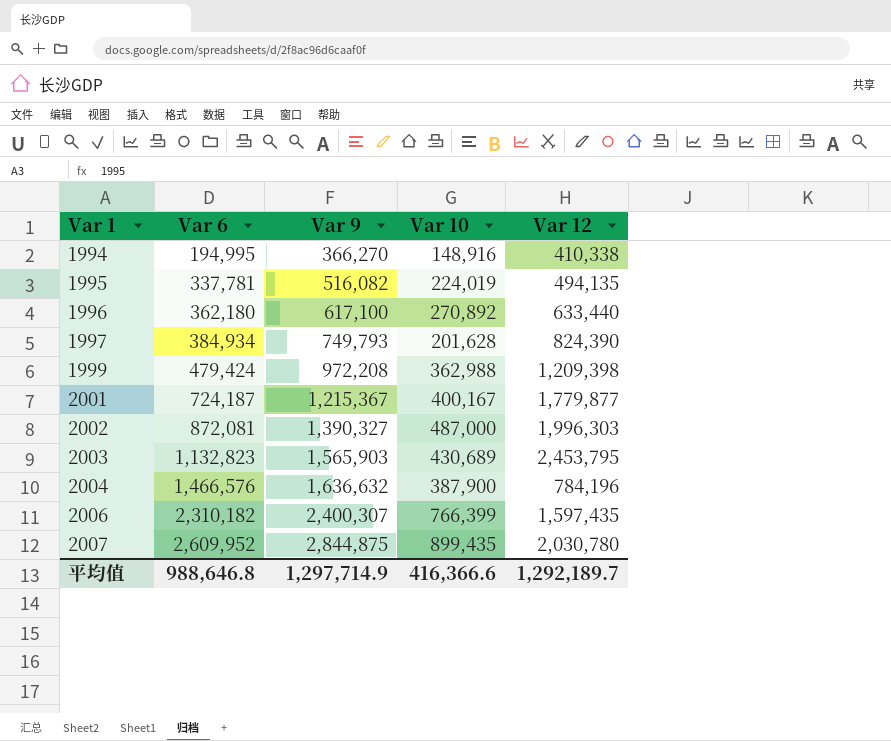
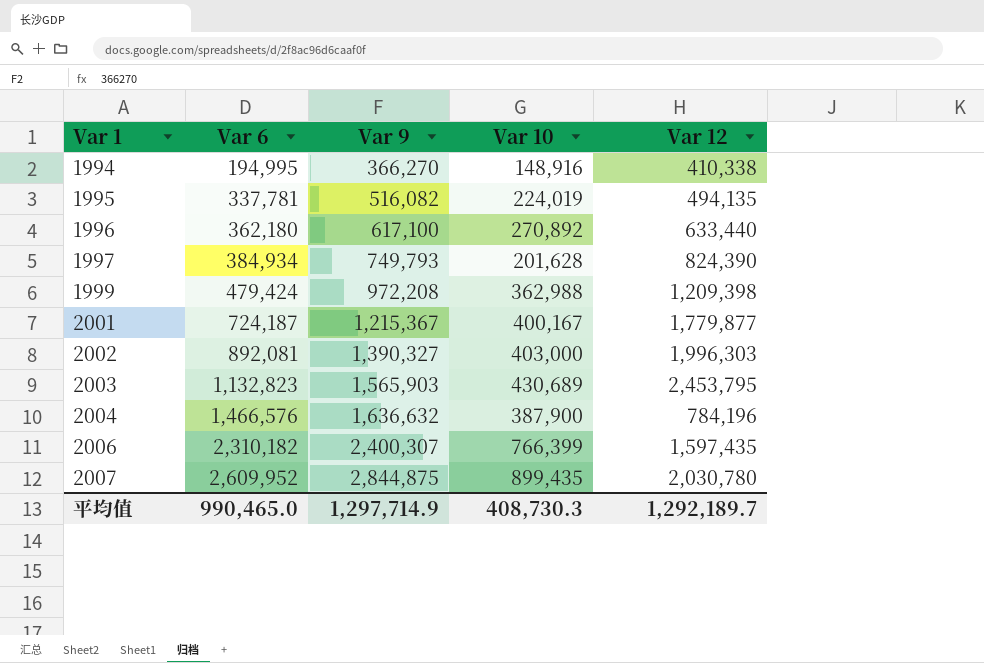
2002 | Var 6: 872,081 -> 892,081
2002 | Var 10: 487,000 -> 403,000
平均值 | Var 6: 988,646.8 -> 990,465.0
平均值 | Var 10: 416,366.6 -> 408,730.3

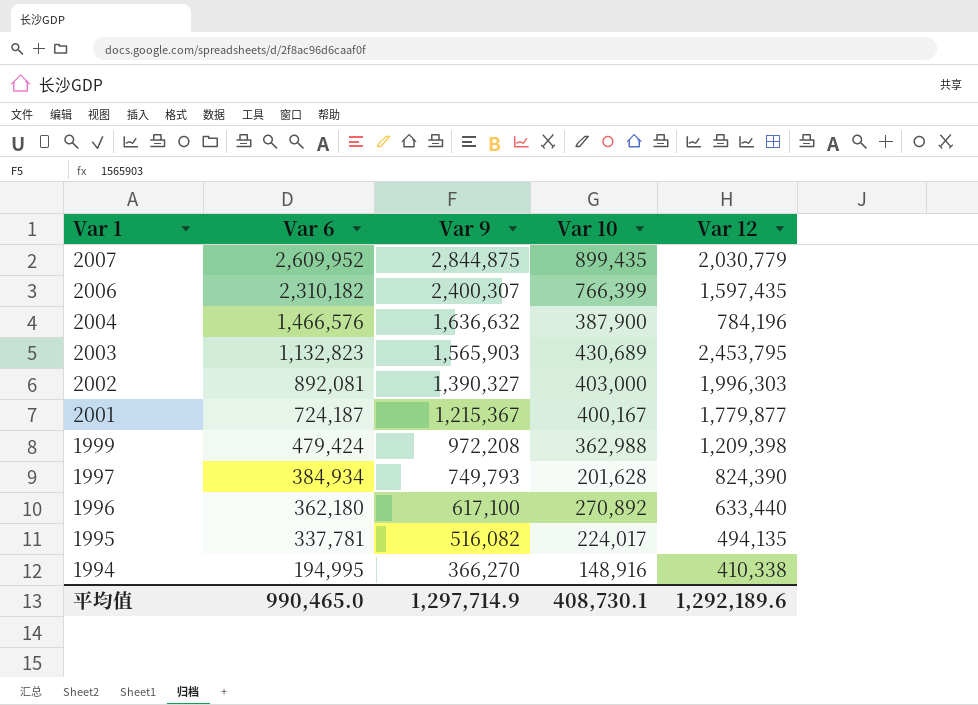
row order: Var 1 ascending -> Var 1 descending
2007 | Var 12: 2,030,780 -> 2,030,779
1995 | Var 10: 224,019 -> 224,017
平均值 | Var 10: 408,730.3 -> 408,730.1
平均值 | Var 12: 1,292,189.7 -> 1,292,189.6

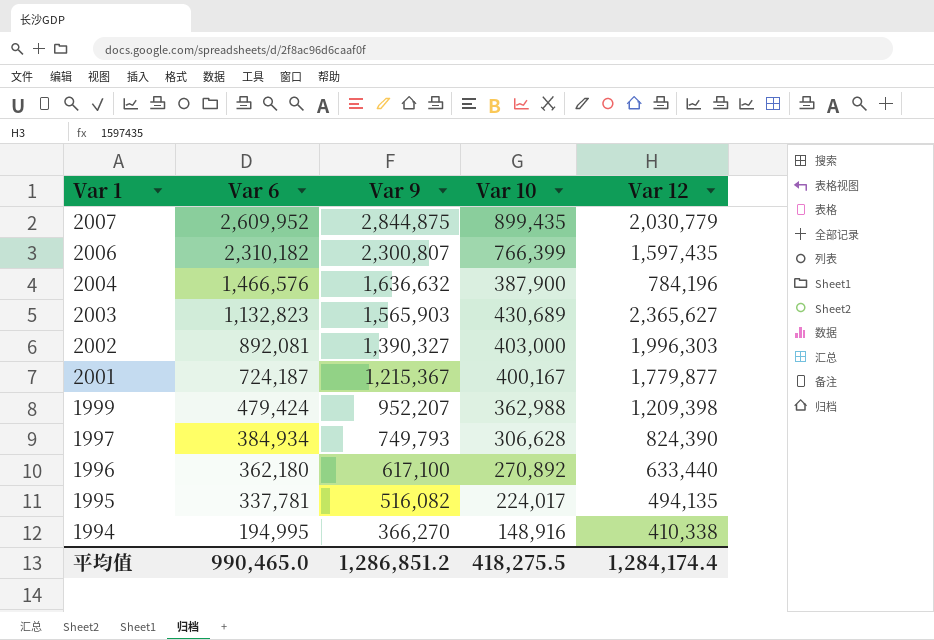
2006 | Var 9: 2,400,307 -> 2,300,807
2003 | Var 12: 2,453,795 -> 2,365,627
1999 | Var 9: 972,208 -> 952,207
1997 | Var 10: 201,628 -> 306,628
平均值 | Var 9: 1,297,714.9 -> 1,286,851.2
平均值 | Var 10: 408,730.1 -> 418,275.5
平均值 | Var 12: 1,292,189.6 -> 1,284,174.4

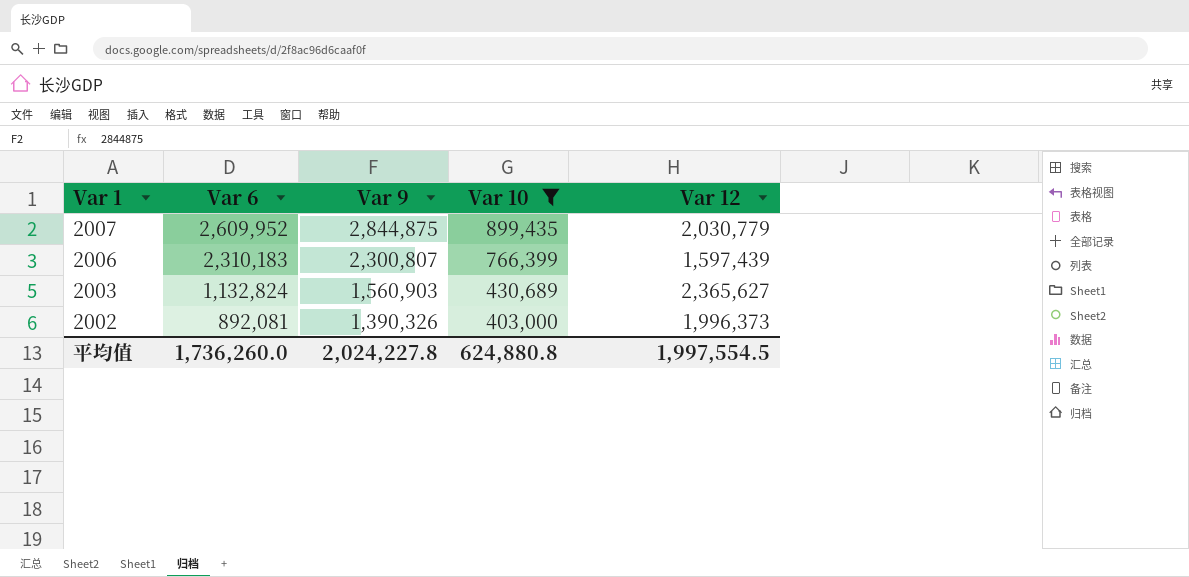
filter: none -> Var 10 >= 403,000
2006 | Var 6: 2,310,182 -> 2,310,183
2006 | Var 12: 1,597,435 -> 1,597,439
2003 | Var 6: 1,132,823 -> 1,132,824
2003 | Var 9: 1,565,903 -> 1,560,903
2002 | Var 9: 1,390,327 -> 1,390,326
2002 | Var 12: 1,996,303 -> 1,996,373
平均值 | Var 6: 990,465.0 -> 1,736,260.0
平均值 | Var 9: 1,286,851.2 -> 2,024,227.8
平均值 | Var 10: 418,275.5 -> 624,880.8
平均值 | Var 12: 1,284,174.4 -> 1,997,554.5

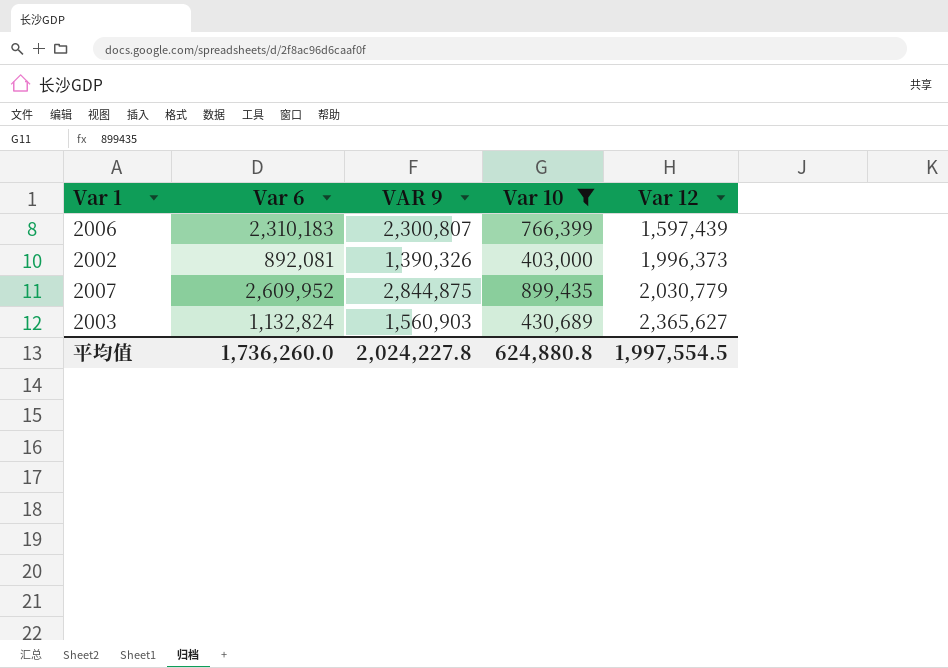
row order: Var 1 descending -> Var 12 ascending
column name: Var 9 -> VAR 9

